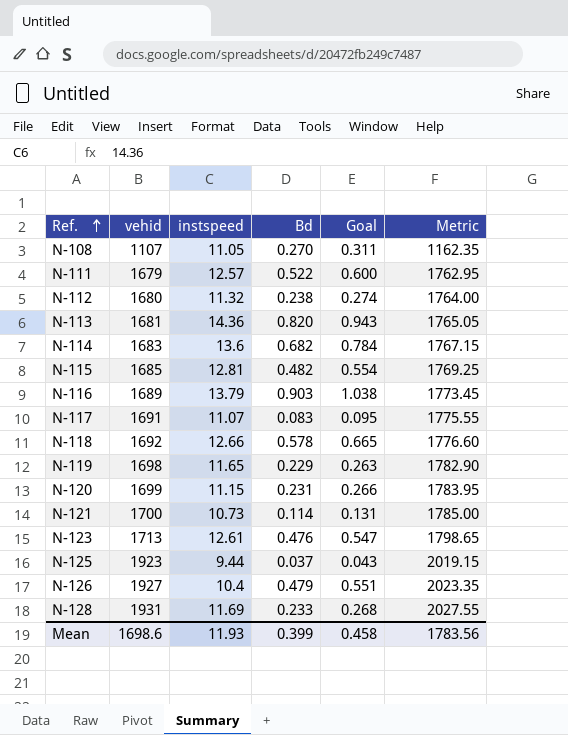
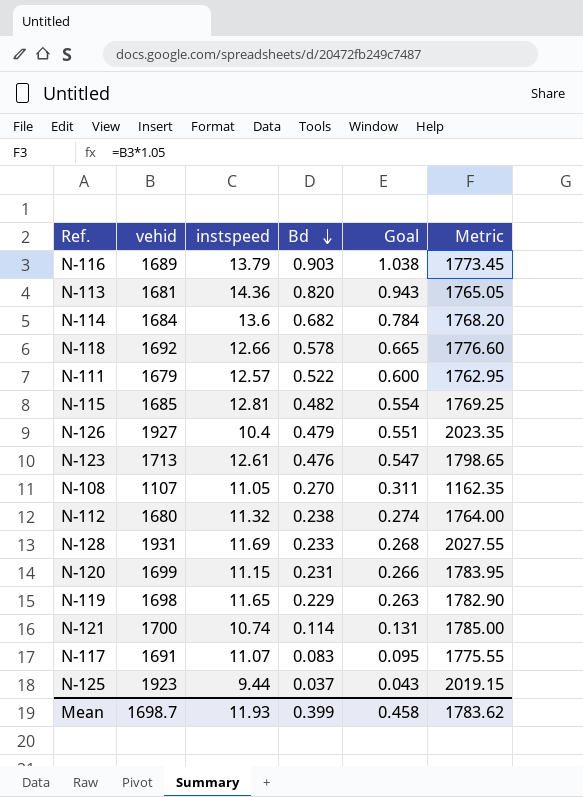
row order: Ref. ascending -> Bd descending
N-114 | vehid: 1683 -> 1684
N-114 | Metric: 1767.15 -> 1768.20
N-121 | instspeed: 10.73 -> 10.74
Mean | vehid: 1698.6 -> 1698.7
Mean | Metric: 1783.56 -> 1783.62

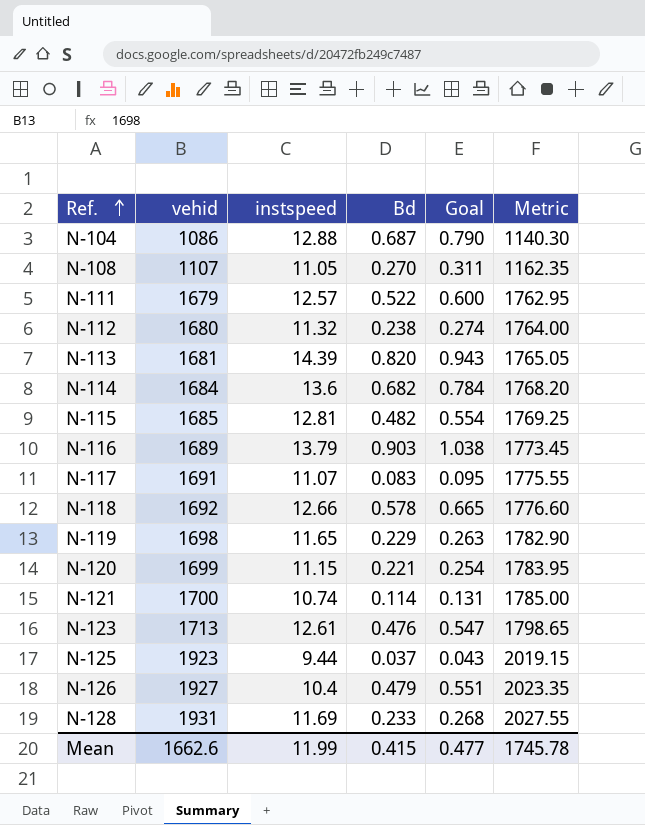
row order: Bd descending -> Ref. ascending
row N-104: none -> 1086 | 12.88 | 0.687 | 0.790 | 1140.30
N-113 | instspeed: 14.36 -> 14.39
N-120 | Bd: 0.231 -> 0.221
N-120 | Goal: 0.266 -> 0.254
Mean | vehid: 1698.7 -> 1662.6
Mean | instspeed: 11.93 -> 11.99
Mean | Bd: 0.399 -> 0.415
Mean | Goal: 0.458 -> 0.477
Mean | Metric: 1783.62 -> 1745.78

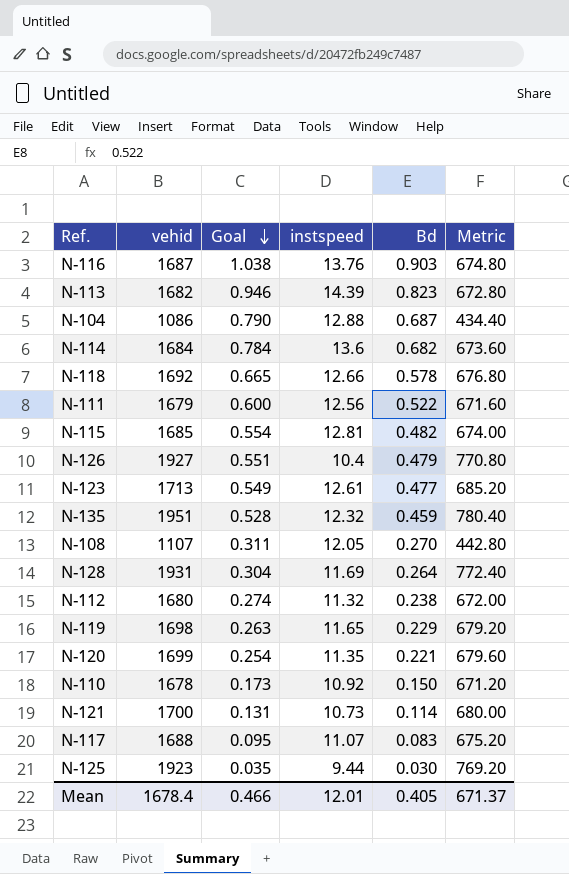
row order: Ref. ascending -> Goal descending
column Goal | position: 5 -> 3
column Metric | formula: [vehid] * 1.05 -> [vehid] * 0.4
N-116 | vehid: 1689 -> 1687
N-116 | instspeed: 13.79 -> 13.76
N-113 | vehid: 1681 -> 1682
N-113 | Goal: 0.943 -> 0.946
N-113 | Bd: 0.820 -> 0.823
N-111 | instspeed: 12.57 -> 12.56
N-123 | Goal: 0.547 -> 0.549
N-123 | Bd: 0.476 -> 0.477
row N-135: none -> 1951 | 0.528 | 12.32 | 0.459 | 780.40
N-108 | instspeed: 11.05 -> 12.05
N-128 | Goal: 0.268 -> 0.304
N-128 | Bd: 0.233 -> 0.264
N-120 | instspeed: 11.15 -> 11.35
row N-110: none -> 1678 | 0.173 | 10.92 | 0.150 | 671.20
N-121 | instspeed: 10.74 -> 10.73
N-117 | vehid: 1691 -> 1688
N-125 | Goal: 0.043 -> 0.035
N-125 | Bd: 0.037 -> 0.030
Mean | vehid: 1662.6 -> 1678.4
Mean | Goal: 0.477 -> 0.466
Mean | instspeed: 11.99 -> 12.01
Mean | Bd: 0.415 -> 0.405
Mean | Metric: 1745.78 -> 671.37

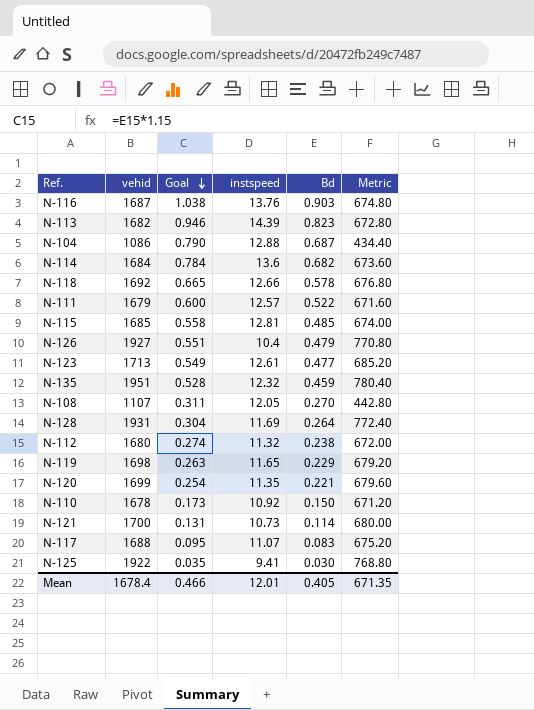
N-111 | instspeed: 12.56 -> 12.57
N-115 | Goal: 0.554 -> 0.558
N-115 | Bd: 0.482 -> 0.485
N-125 | vehid: 1923 -> 1922
N-125 | instspeed: 9.44 -> 9.41
N-125 | Metric: 769.20 -> 768.80
Mean | Metric: 671.37 -> 671.35

